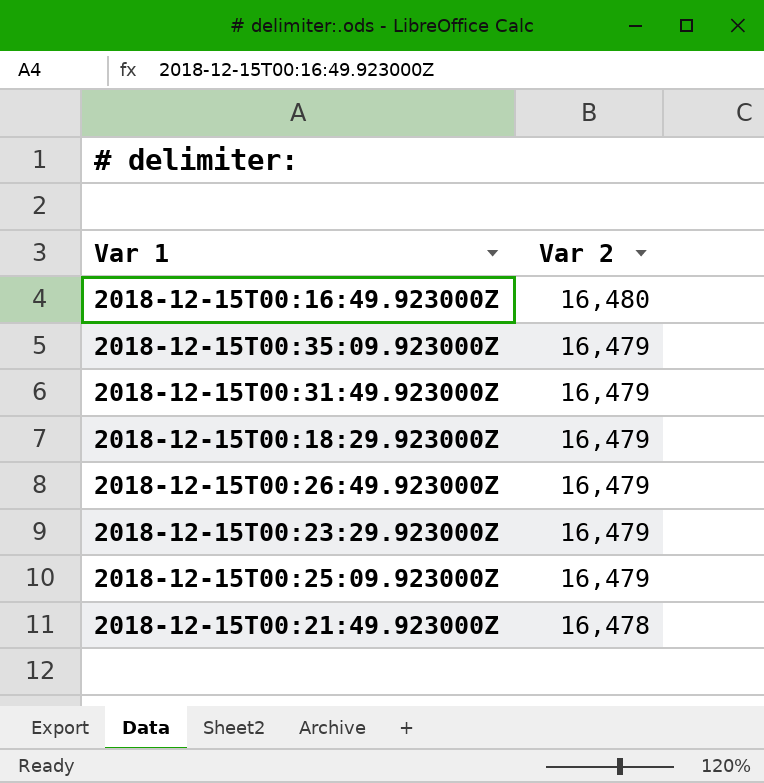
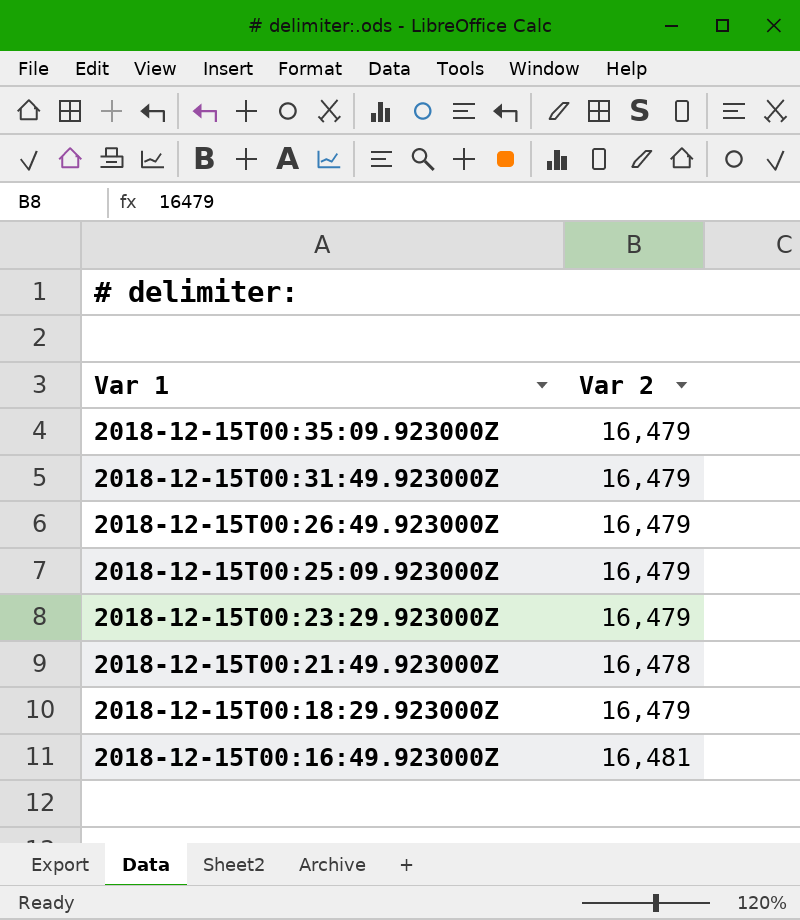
row order: Var 2 descending -> Var 1 descending
2018-12-15T00:16:49.923000Z | Var 2: 16,480 -> 16,481

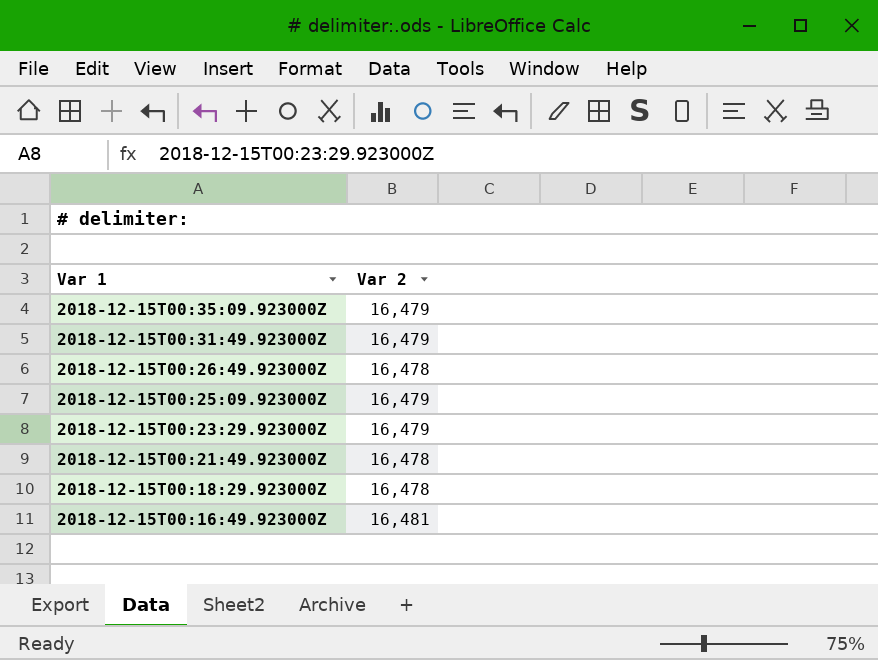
2018-12-15T00:26:49.923000Z | Var 2: 16,479 -> 16,478
2018-12-15T00:18:29.923000Z | Var 2: 16,479 -> 16,478

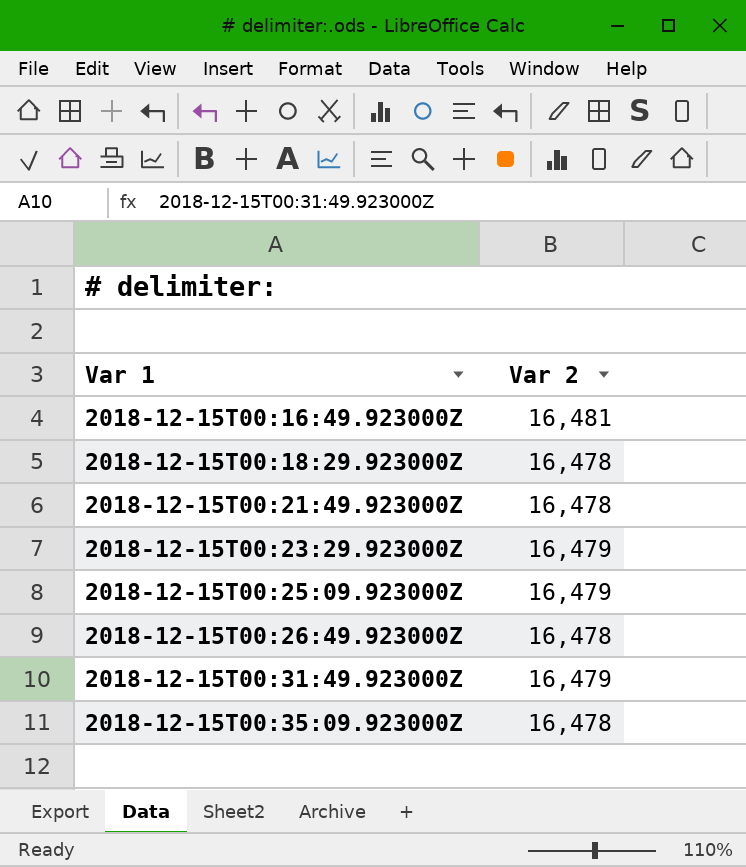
row order: Var 1 descending -> Var 1 ascending
2018-12-15T00:35:09.923000Z | Var 2: 16,479 -> 16,478

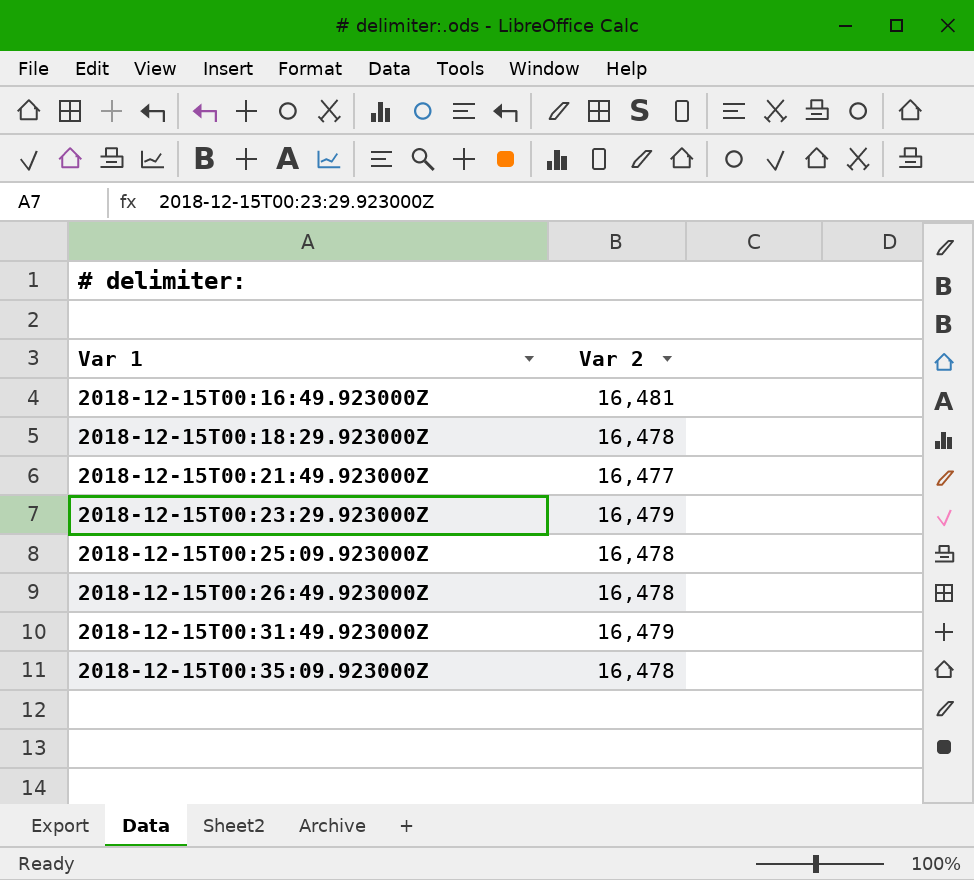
2018-12-15T00:21:49.923000Z | Var 2: 16,478 -> 16,477
2018-12-15T00:25:09.923000Z | Var 2: 16,479 -> 16,478

